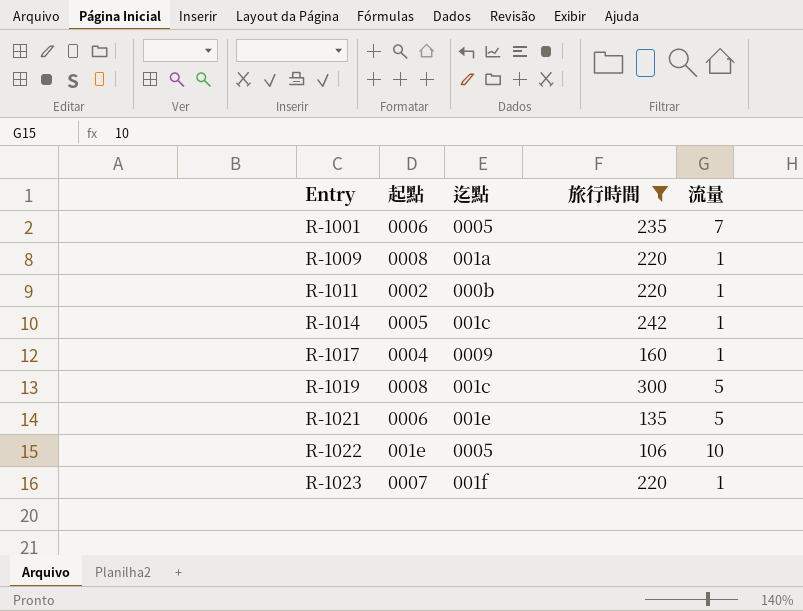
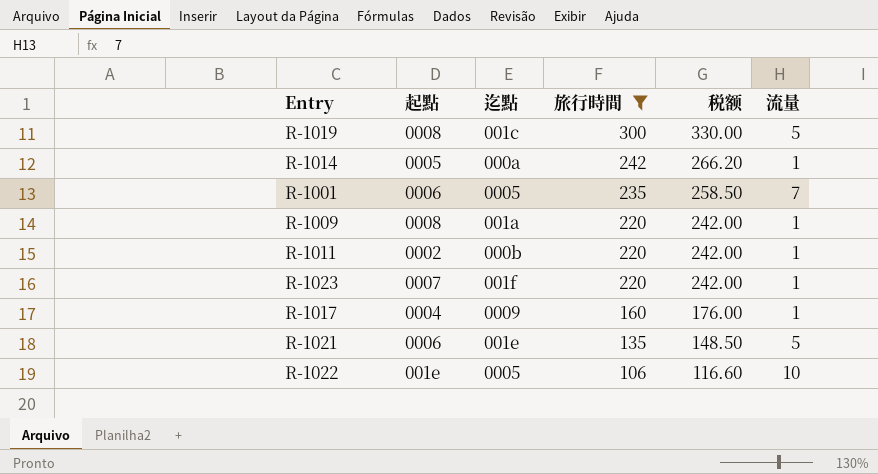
row order: Entry ascending -> 旅行時間 descending
column 税额 | formula: none -> [旅行時間] * 1.1
R-1014 | 迄點: 001c -> 000a

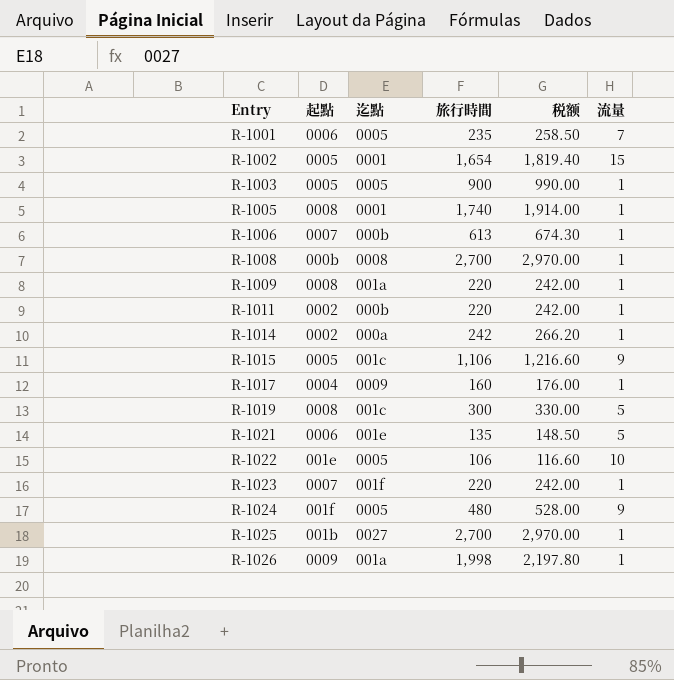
filter: 旅行時間 <= 300 -> none
row order: 旅行時間 descending -> Entry ascending
R-1014 | 起點: 0005 -> 0002

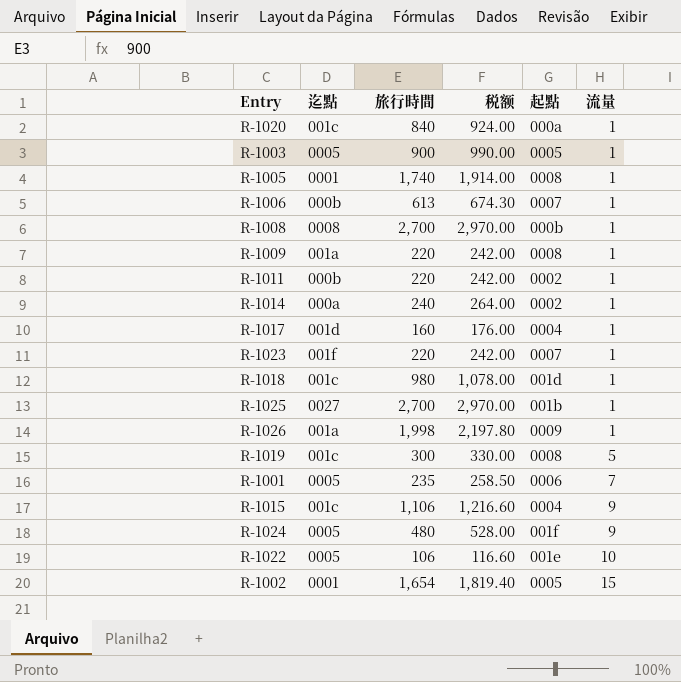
row order: Entry ascending -> 流量 ascending
column 起點 | position: 2 -> 5
row R-1021: 0006 | 001e | 135 | 148.50 | 5 -> none
row R-1020: none -> 001c | 840 | 924.00 | 000a | 1
R-1014 | 旅行時間: 242 -> 240
R-1014 | 税额: 266.20 -> 264.00
R-1017 | 迄點: 0009 -> 001d
row R-1018: none -> 001c | 980 | 1,078.00 | 001d | 1
R-1015 | 起點: 0005 -> 0004

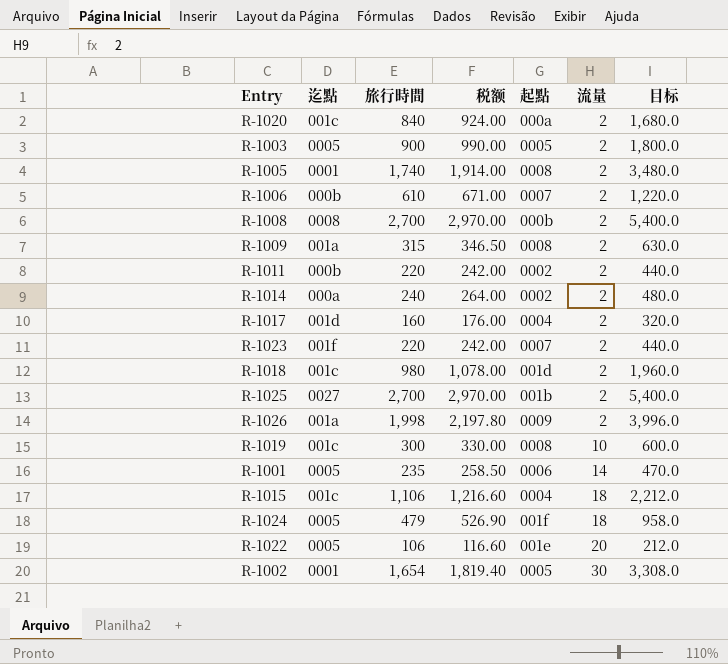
column 目标 | formula: none -> [旅行時間] * 2
R-1020 | 流量: 1 -> 2
R-1003 | 流量: 1 -> 2
R-1005 | 流量: 1 -> 2
R-1006 | 旅行時間: 613 -> 610
R-1006 | 税额: 674.30 -> 671.00
R-1006 | 流量: 1 -> 2
R-1008 | 流量: 1 -> 2
R-1009 | 旅行時間: 220 -> 315
R-1009 | 税额: 242.00 -> 346.50
R-1009 | 流量: 1 -> 2
R-1011 | 流量: 1 -> 2
R-1014 | 流量: 1 -> 2
R-1017 | 流量: 1 -> 2
R-1023 | 流量: 1 -> 2
R-1018 | 流量: 1 -> 2
R-1025 | 流量: 1 -> 2
R-1026 | 流量: 1 -> 2
R-1019 | 流量: 5 -> 10
R-1001 | 流量: 7 -> 14
R-1015 | 流量: 9 -> 18
R-1024 | 旅行時間: 480 -> 479
R-1024 | 税额: 528.00 -> 526.90
R-1024 | 流量: 9 -> 18
R-1022 | 流量: 10 -> 20
R-1002 | 流量: 15 -> 30

